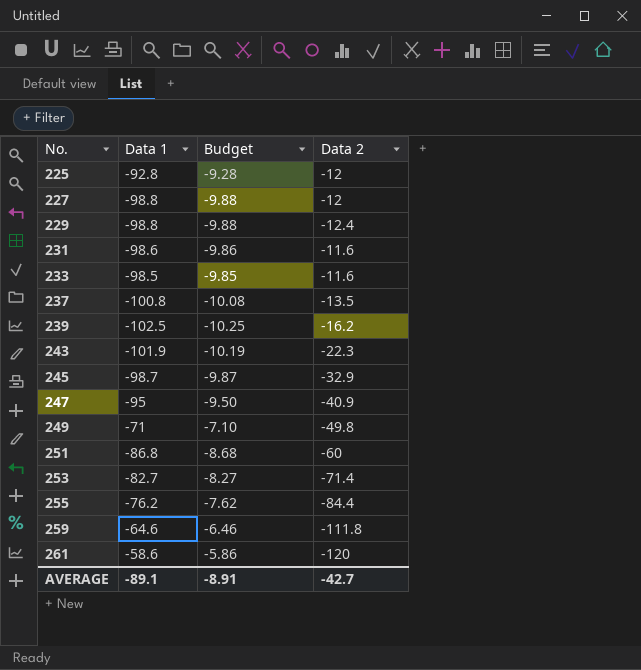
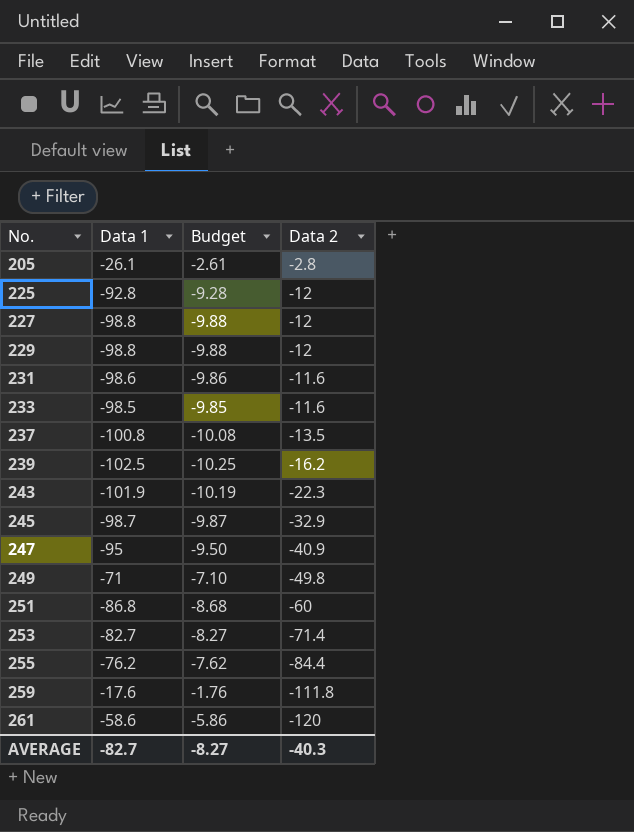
row 205: none -> -26.1 | -2.61 | -2.8
229 | Data 2: -12.4 -> -12
259 | Data 1: -64.6 -> -17.6
259 | Budget: -6.46 -> -1.76
AVERAGE | Data 1: -89.1 -> -82.7
AVERAGE | Budget: -8.91 -> -8.27
AVERAGE | Data 2: -42.7 -> -40.3

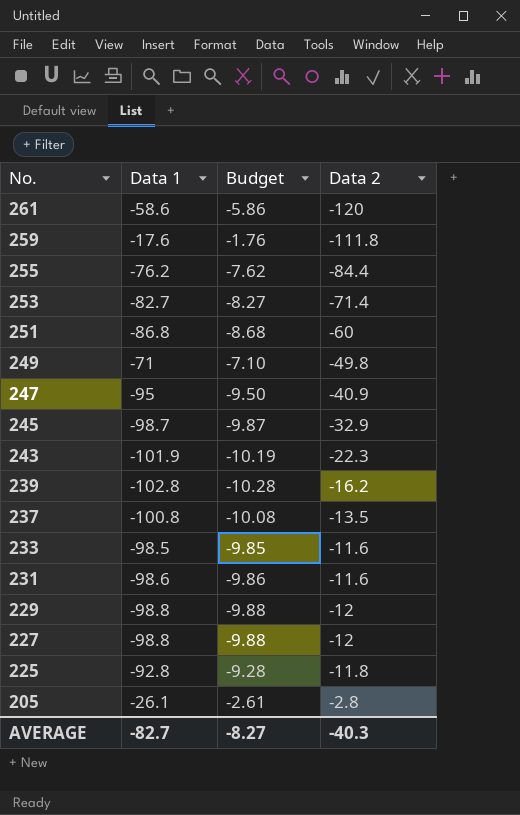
row order: No. ascending -> No. descending
239 | Data 1: -102.5 -> -102.8
239 | Budget: -10.25 -> -10.28
225 | Data 2: -12 -> -11.8

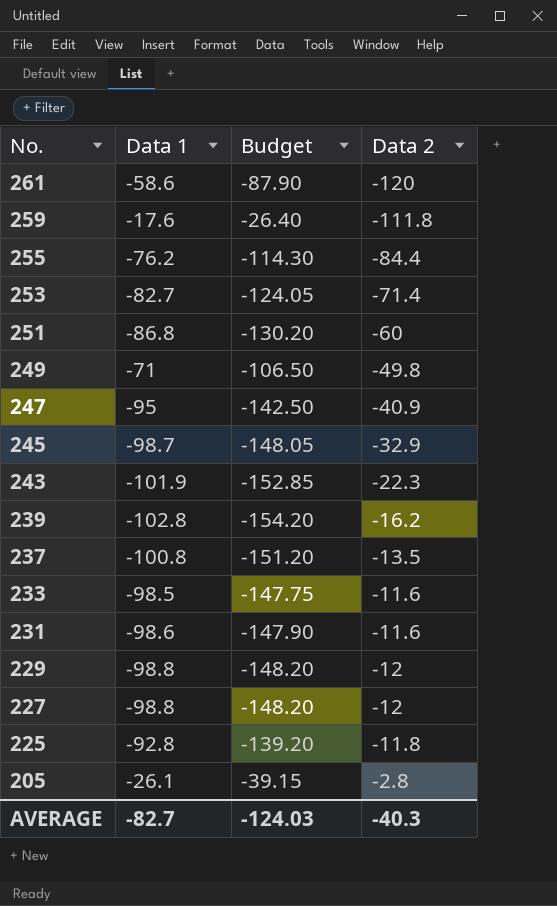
column Budget | formula: [Data 1] * 0.1 -> [Data 1] * 1.5
AVERAGE | Budget: -8.27 -> -124.03

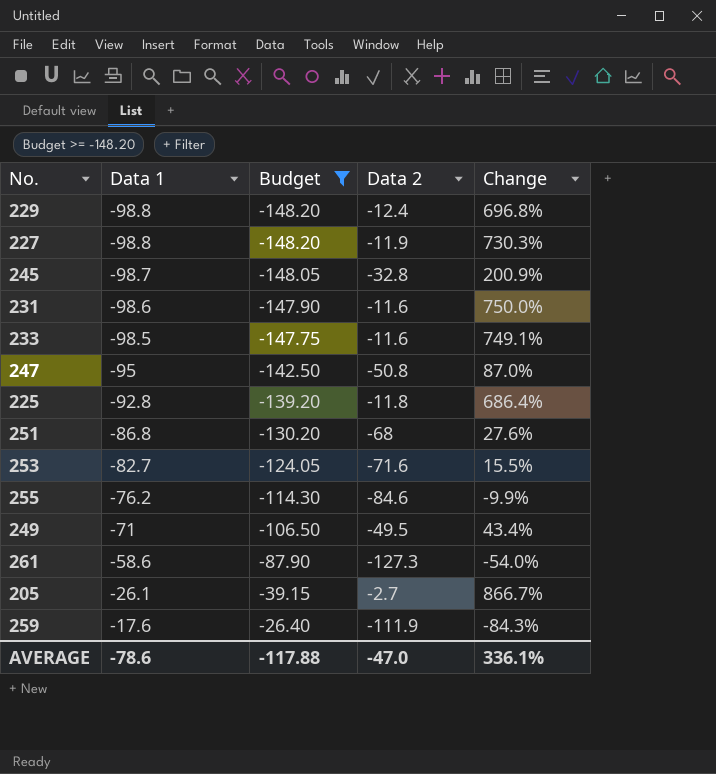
filter: none -> Budget >= -148.20
row order: No. descending -> Data 1 ascending
column Change | formula: none -> ([Data 1] - [Data 2]) / [Data 2]
229 | Data 2: -12 -> -12.4
227 | Data 2: -12 -> -11.9
245 | Data 2: -32.9 -> -32.8
247 | Data 2: -40.9 -> -50.8
251 | Data 2: -60 -> -68
253 | Data 2: -71.4 -> -71.6
255 | Data 2: -84.4 -> -84.6
249 | Data 2: -49.8 -> -49.5
261 | Data 2: -120 -> -127.3
205 | Data 2: -2.8 -> -2.7
259 | Data 2: -111.8 -> -111.9
AVERAGE | Data 1: -82.7 -> -78.6
AVERAGE | Budget: -124.03 -> -117.88
AVERAGE | Data 2: -40.3 -> -47.0

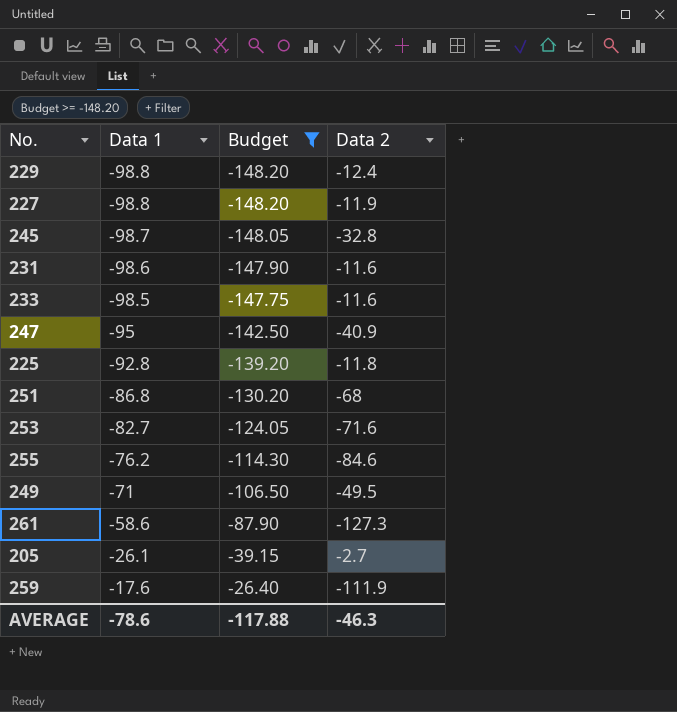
column Change | formula: ([Data 1] - [Data 2]) / [Data 2] -> none
247 | Data 2: -50.8 -> -40.9
AVERAGE | Data 2: -47.0 -> -46.3

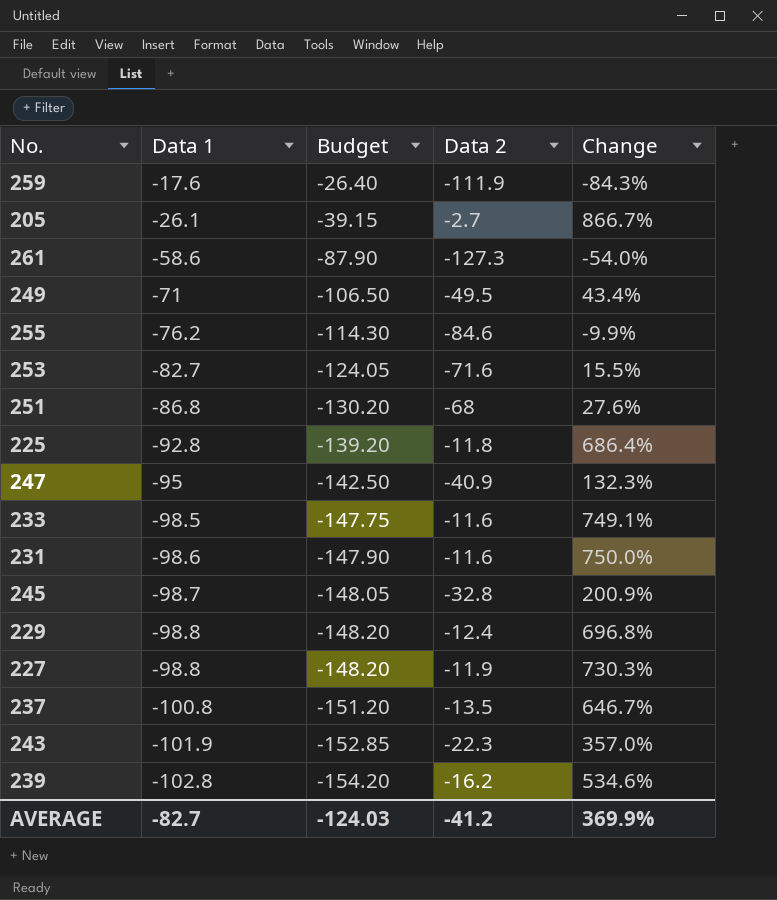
filter: Budget >= -148.20 -> none
row order: Data 1 ascending -> Data 1 descending
column Change | formula: none -> ([Data 1] - [Data 2]) / [Data 2]
AVERAGE | Data 1: -78.6 -> -82.7
AVERAGE | Budget: -117.88 -> -124.03
AVERAGE | Data 2: -46.3 -> -41.2

